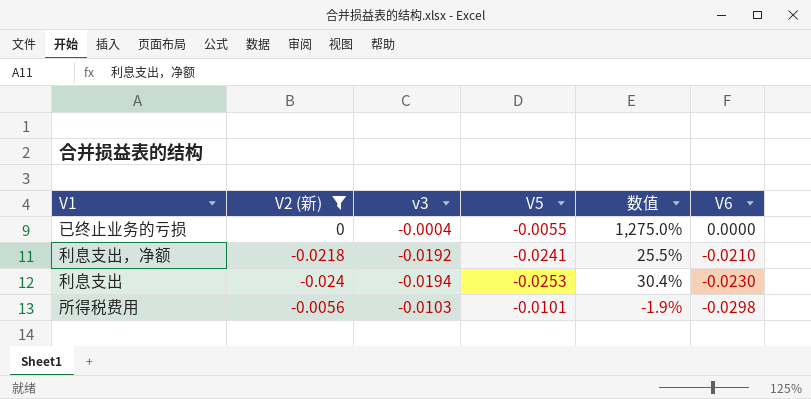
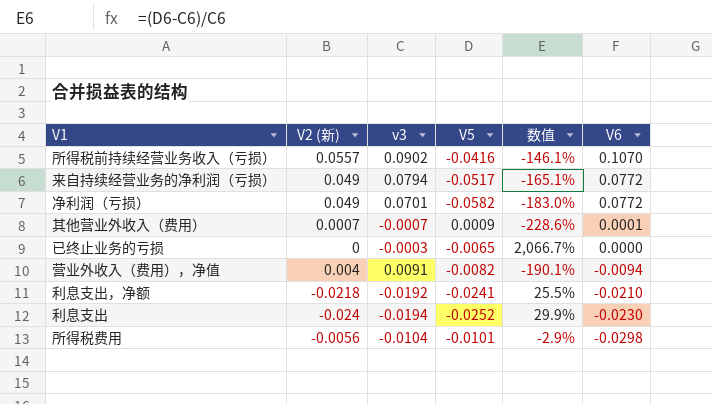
filter: V2 (新) <= 0 -> none
已终止业务的亏损 | v3: -0.0004 -> -0.0003
已终止业务的亏损 | V5: -0.0055 -> -0.0065
已终止业务的亏损 | 数值: 1,275.0% -> 2,066.7%
利息支出 | V5: -0.0253 -> -0.0252
利息支出 | 数值: 30.4% -> 29.9%
所得税费用 | v3: -0.0103 -> -0.0104
所得税费用 | 数值: -1.9% -> -2.9%

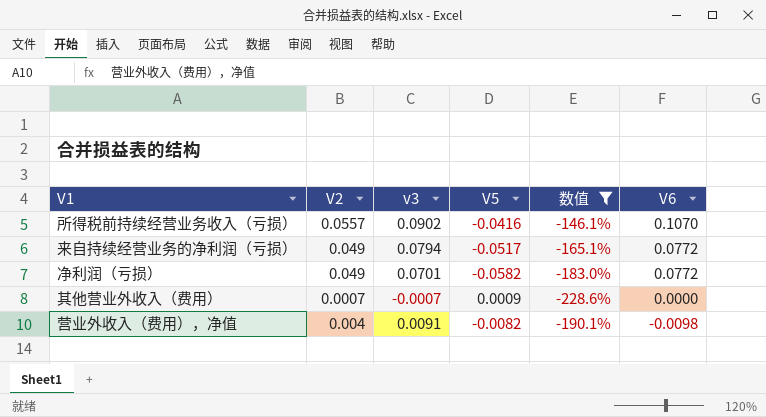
filter: none -> 数值 <= -146.1%
column name: V2 (新) -> V2
其他营业外收入（费用） | V6: 0.0001 -> 0.0000
营业外收入（费用），净值 | V6: -0.0094 -> -0.0098

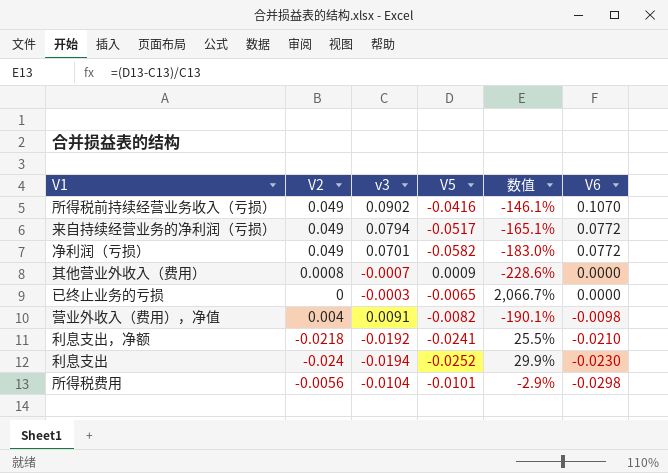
filter: 数值 <= -146.1% -> none
所得税前持续经营业务收入（亏损） | V2: 0.0557 -> 0.049
其他营业外收入（费用） | V2: 0.0007 -> 0.0008

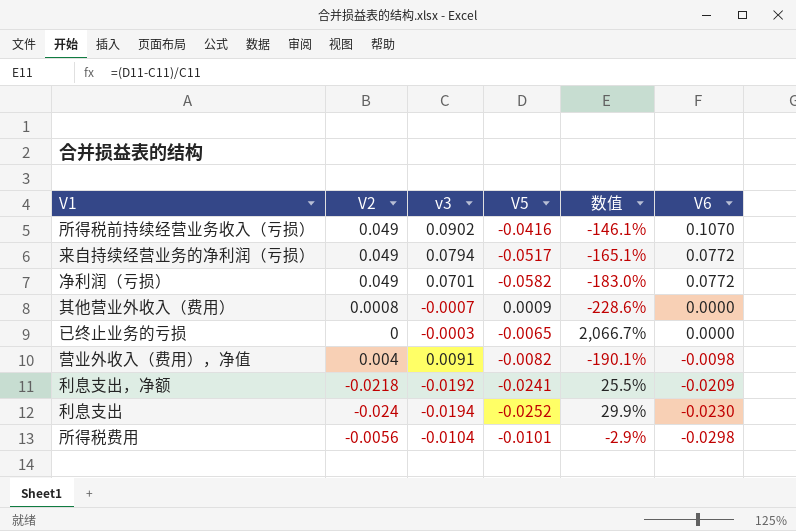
利息支出，净额 | V6: -0.0210 -> -0.0209

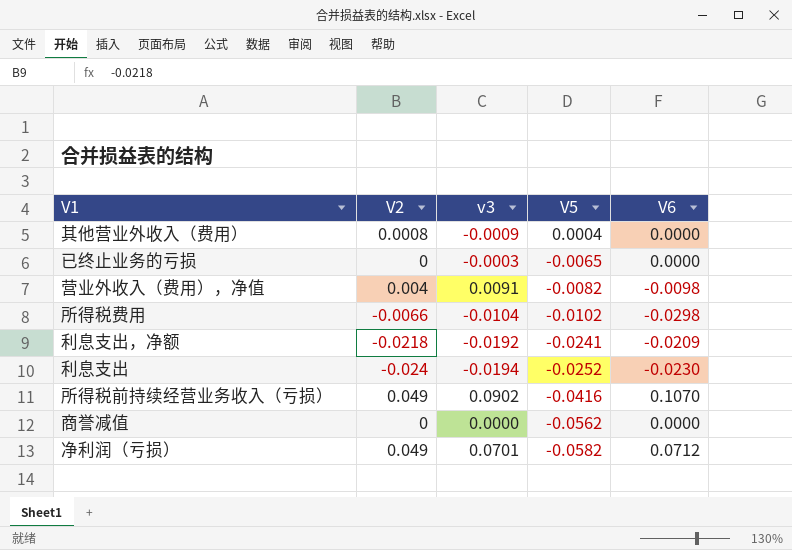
row order: V6 descending -> V5 descending
column 数值 | formula: ([V5] - [v3]) / [v3] -> none
row 来自持续经营业务的净利润（亏损）: 0.049 | 0.0794 | -0.0517 | -165.1% | 0.0772 -> none
其他营业外收入（费用） | v3: -0.0007 -> -0.0009
其他营业外收入（费用） | V5: 0.0009 -> 0.0004
所得税费用 | V2: -0.0056 -> -0.0066
所得税费用 | V5: -0.0101 -> -0.0102
row 商誉减值: none -> 0 | 0.0000 | -0.0562 | 0.0000
净利润（亏损） | V6: 0.0772 -> 0.0712

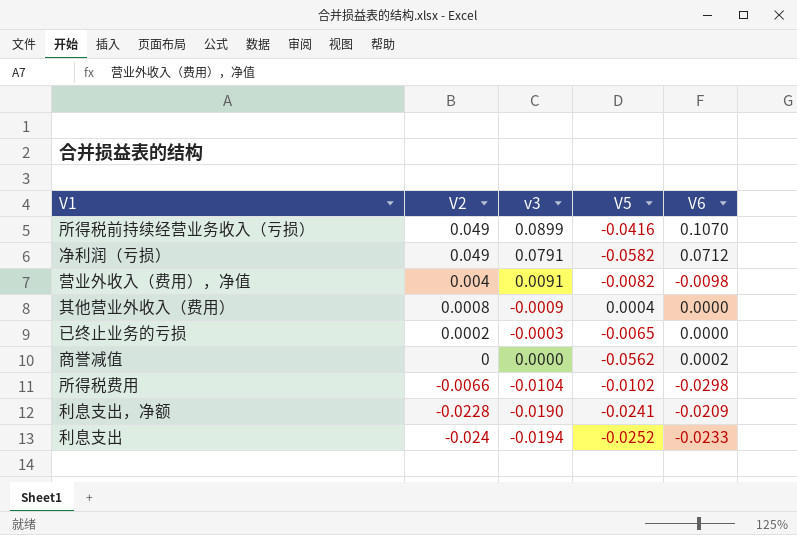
row order: V5 descending -> V2 descending
所得税前持续经营业务收入（亏损） | v3: 0.0902 -> 0.0899
净利润（亏损） | v3: 0.0701 -> 0.0791
已终止业务的亏损 | V2: 0 -> 0.0002
商誉减值 | V6: 0.0000 -> 0.0002
利息支出，净额 | V2: -0.0218 -> -0.0228
利息支出，净额 | v3: -0.0192 -> -0.0190
利息支出 | V6: -0.0230 -> -0.0233

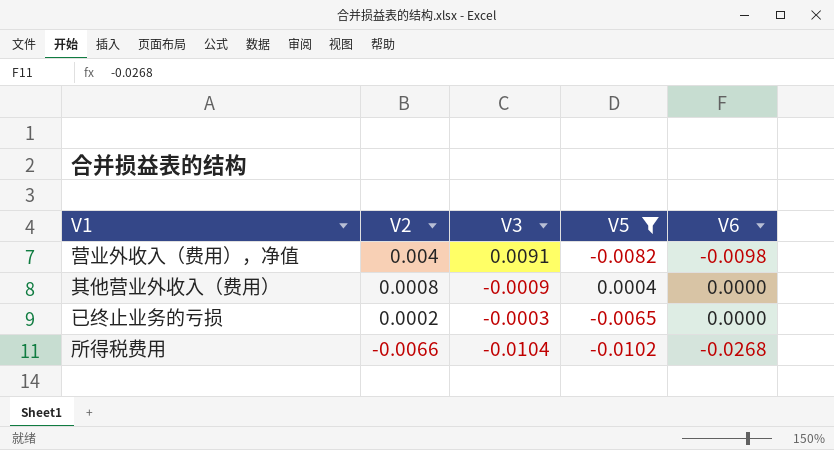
filter: none -> V5 >= -0.0102
column name: v3 -> V3
所得税费用 | V6: -0.0298 -> -0.0268

